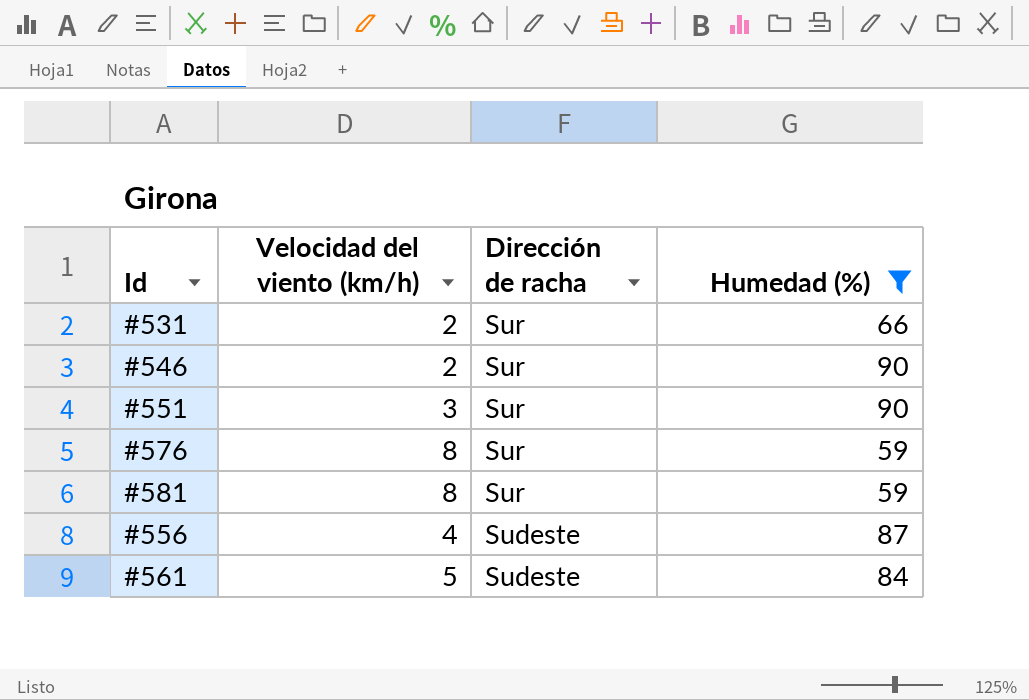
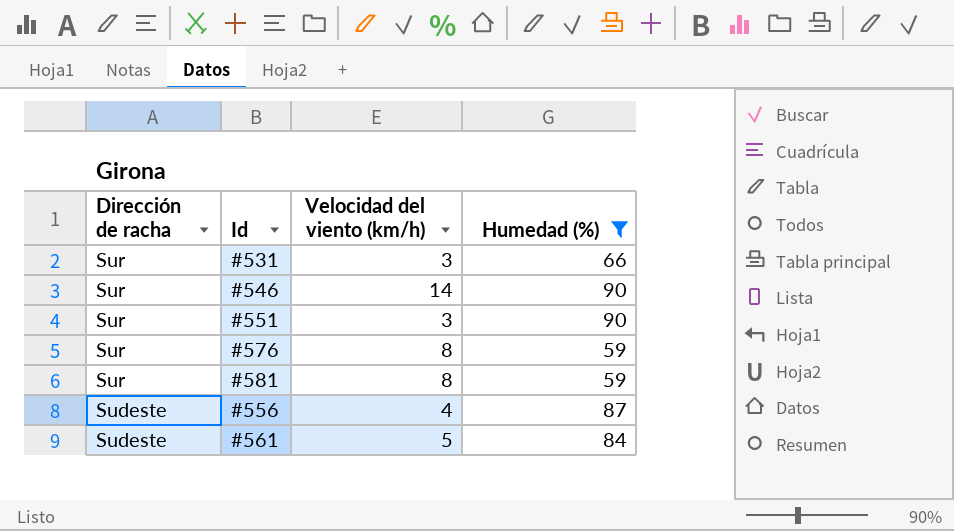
column Dirección de racha | position: 3 -> 1
#531 | Velocidad del viento (km/h): 2 -> 3
#546 | Velocidad del viento (km/h): 2 -> 14

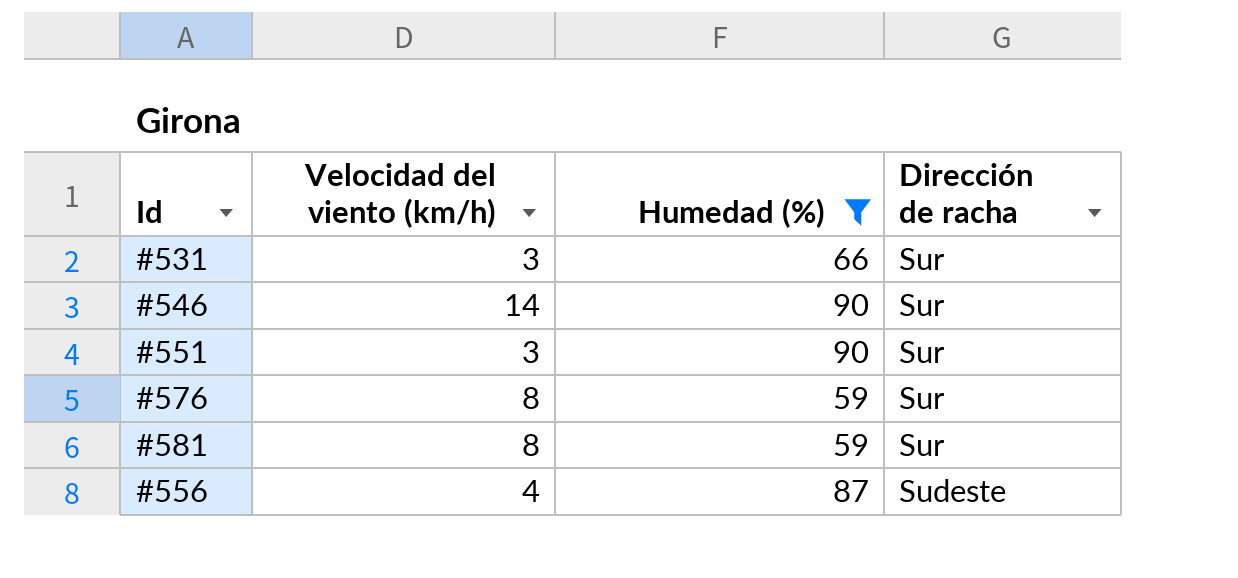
column Dirección de racha | position: 1 -> 4
row #561: Sudeste | 5 | 84 -> none

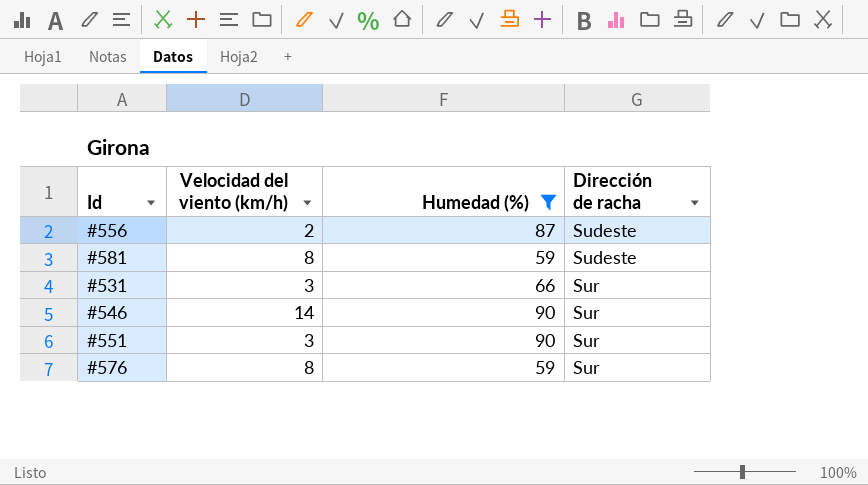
row order: Dirección de racha descending -> Dirección de racha ascending
#556 | Velocidad del viento (km/h): 4 -> 2
#581 | Dirección de racha: Sur -> Sudeste

